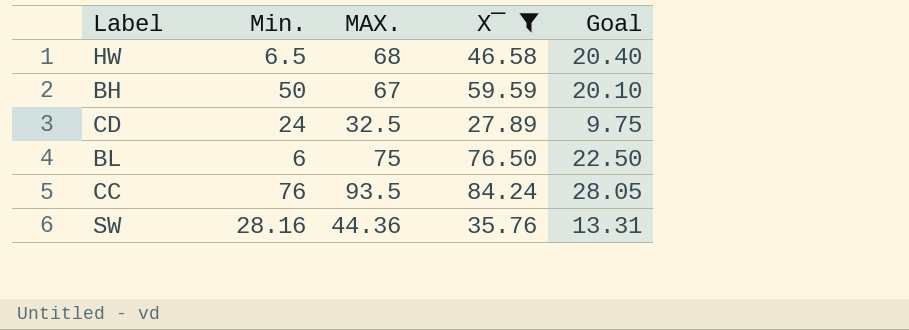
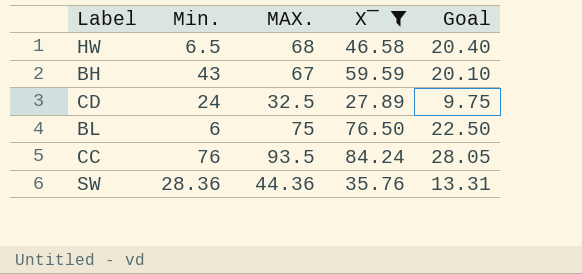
BH | Min.: 50 -> 43
SW | Min.: 28.16 -> 28.36

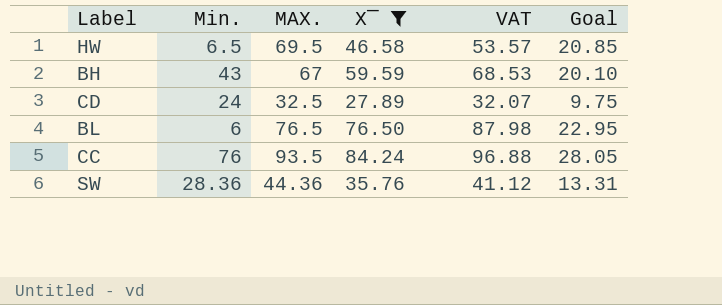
column VAT | formula: none -> [X‾] * 1.15
HW | MAX.: 68 -> 69.5
HW | Goal: 20.40 -> 20.85
BL | MAX.: 75 -> 76.5
BL | Goal: 22.50 -> 22.95

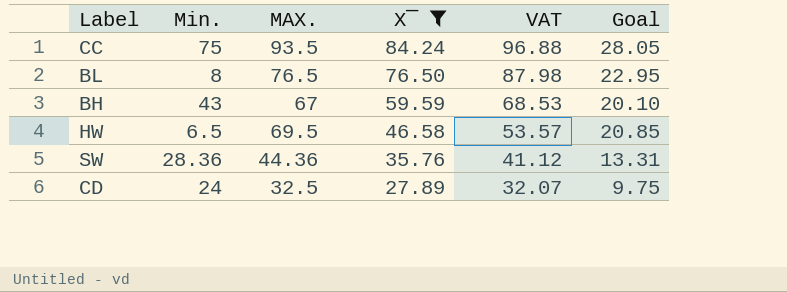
row order: none -> X‾ descending
CC | Min.: 76 -> 75
BL | Min.: 6 -> 8

